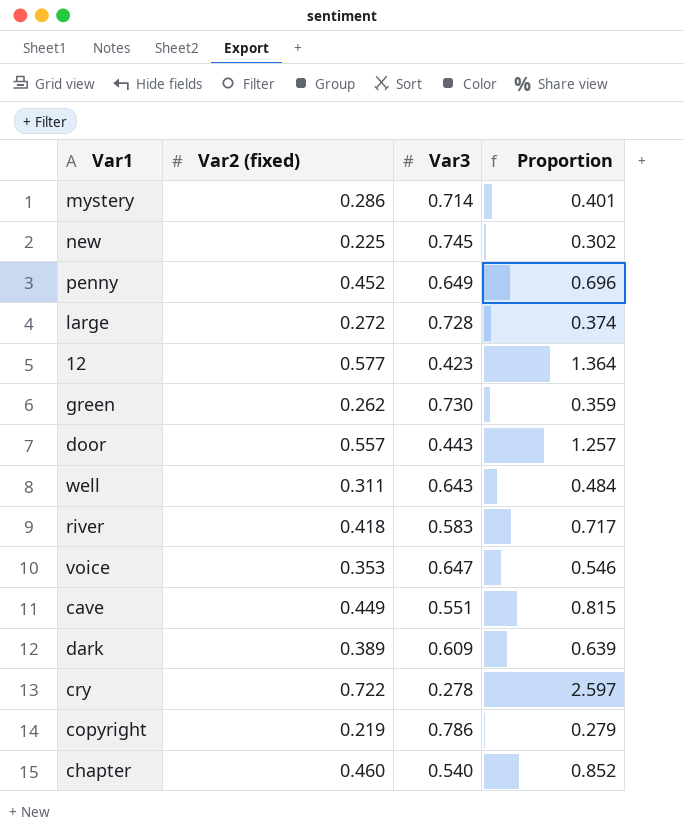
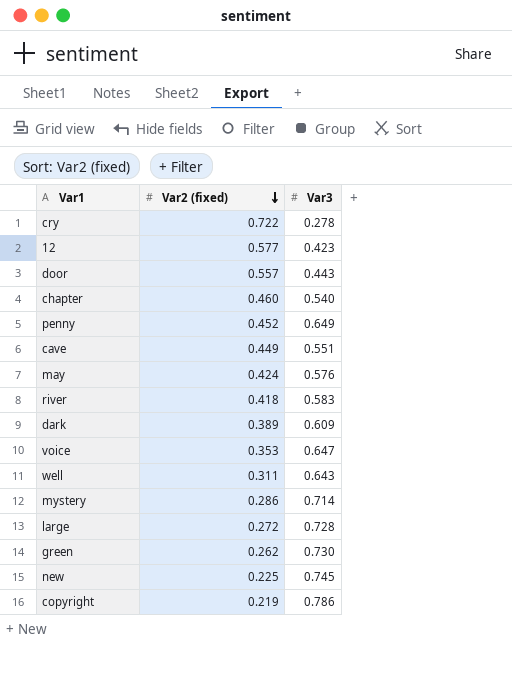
row order: none -> Var2 (fixed) descending
column Proportion | formula: [Var2 (fixed)] / [Var3] -> none
row may: none -> 0.424 | 0.576

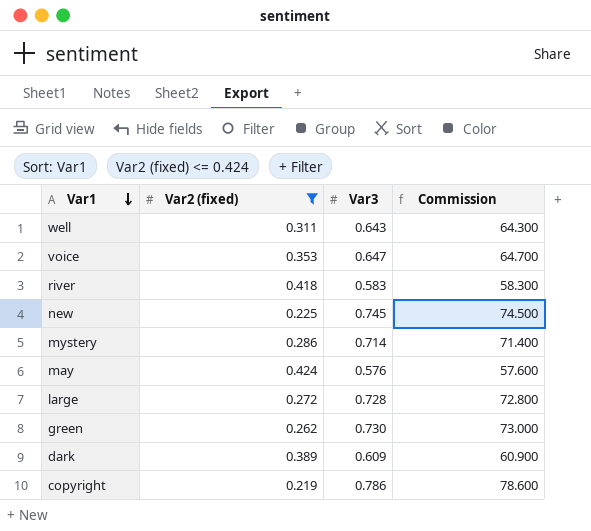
filter: none -> Var2 (fixed) <= 0.424
row order: Var2 (fixed) descending -> Var1 descending
column Commission | formula: none -> [Var3] * 100

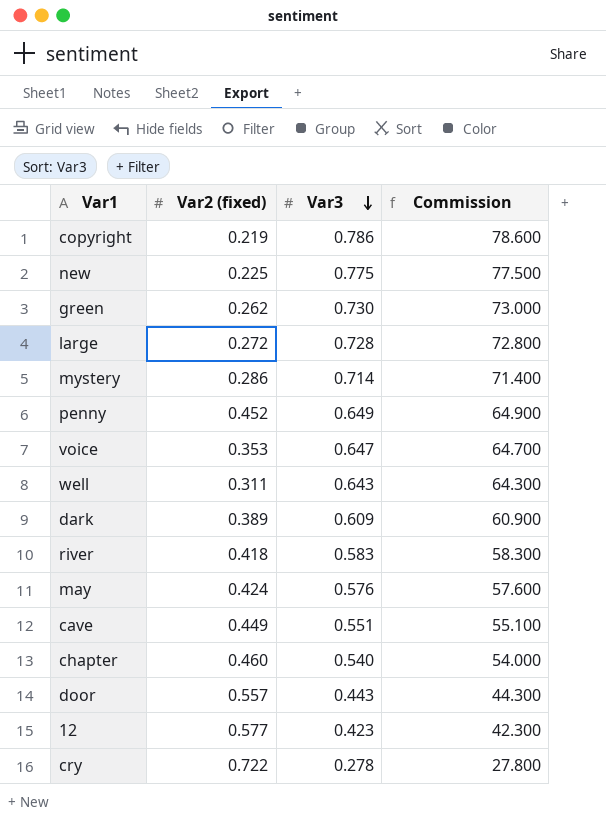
filter: Var2 (fixed) <= 0.424 -> none
row order: Var1 descending -> Var3 descending
new | Var3: 0.745 -> 0.775
new | Commission: 74.500 -> 77.500

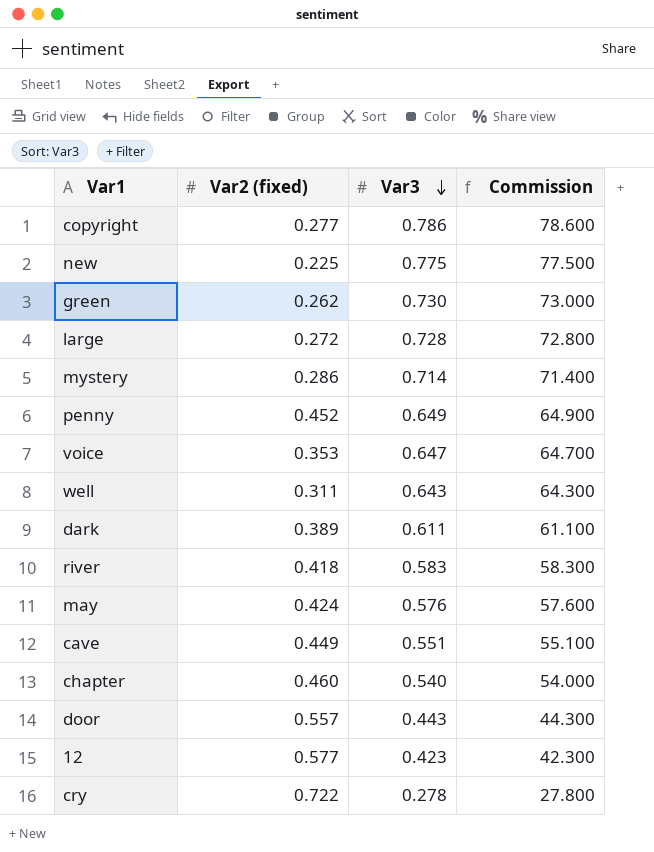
copyright | Var2 (fixed): 0.219 -> 0.277
dark | Var3: 0.609 -> 0.611
dark | Commission: 60.900 -> 61.100

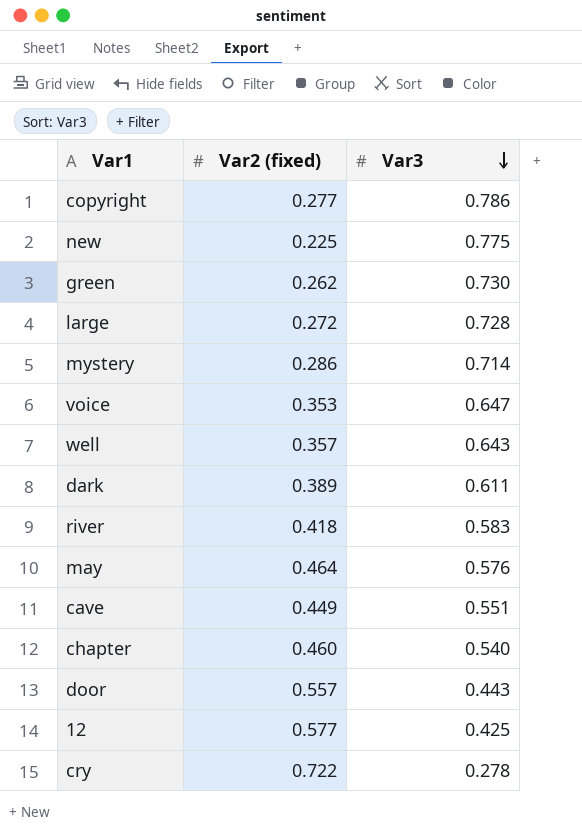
column Commission | formula: [Var3] * 100 -> none
row penny: 0.452 | 0.649 | 64.900 -> none
well | Var2 (fixed): 0.311 -> 0.357
may | Var2 (fixed): 0.424 -> 0.464
12 | Var3: 0.423 -> 0.425

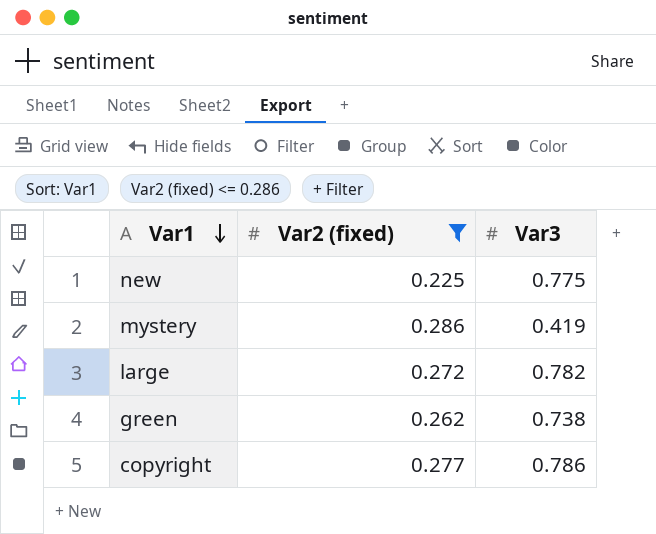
filter: none -> Var2 (fixed) <= 0.286
row order: Var3 descending -> Var1 descending
mystery | Var3: 0.714 -> 0.419
large | Var3: 0.728 -> 0.782
green | Var3: 0.730 -> 0.738

